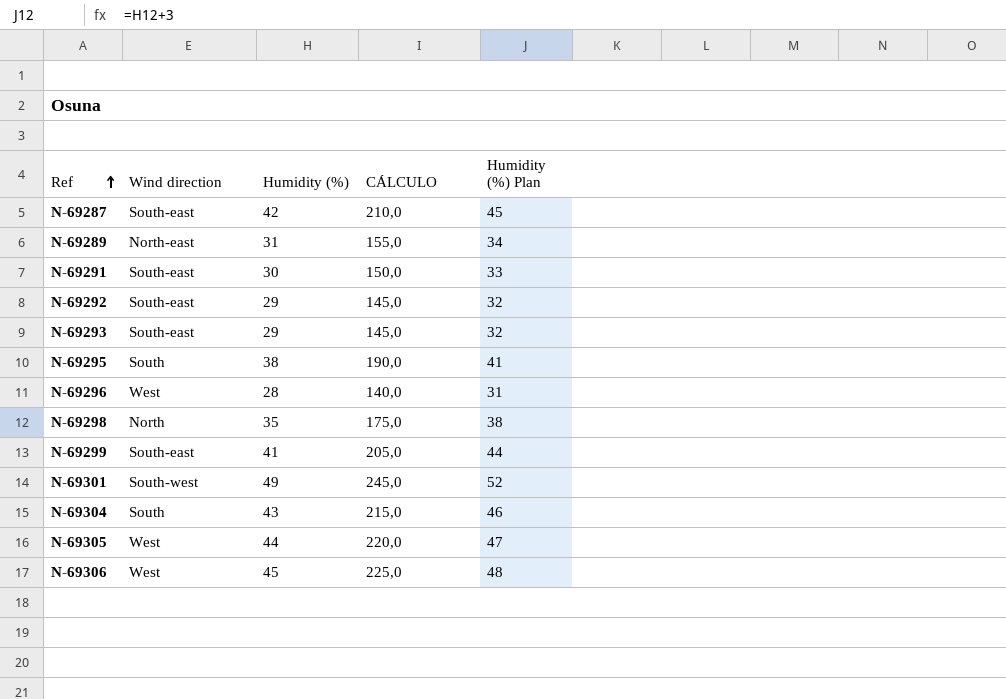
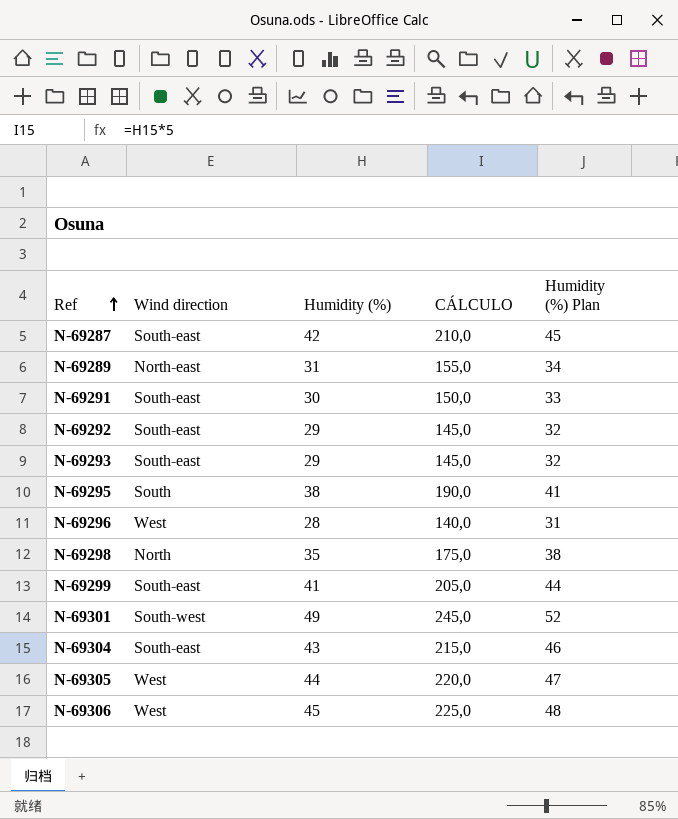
N-69304 | Wind direction: South -> South-east

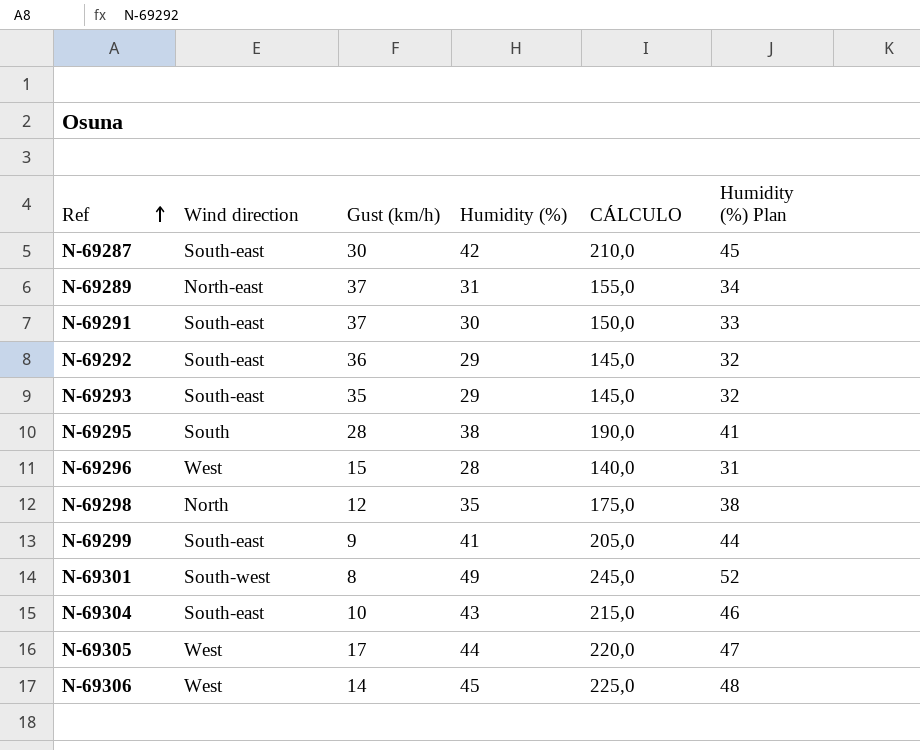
column Gust (km/h) | position: none -> 3

